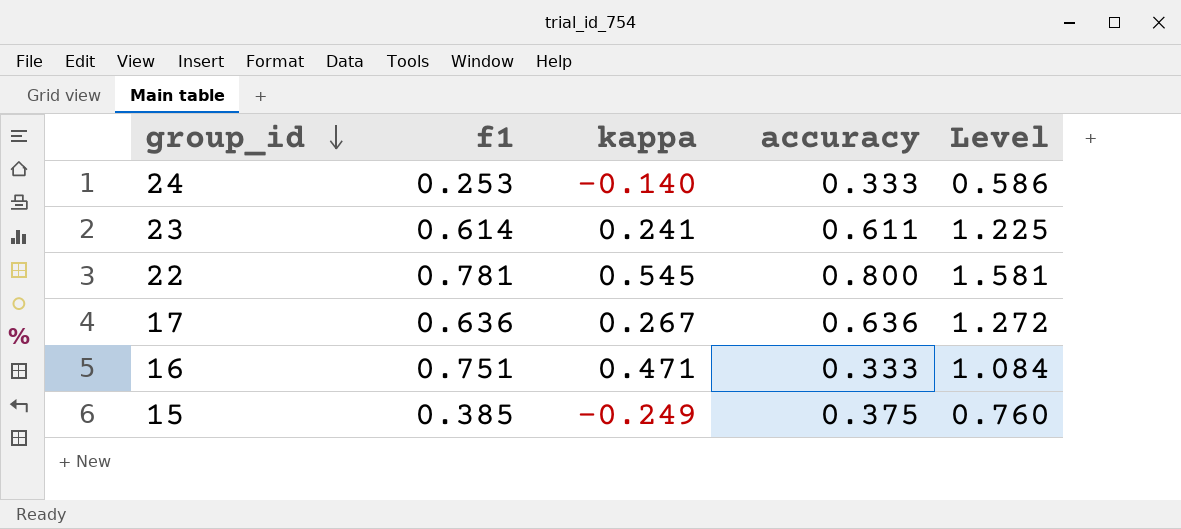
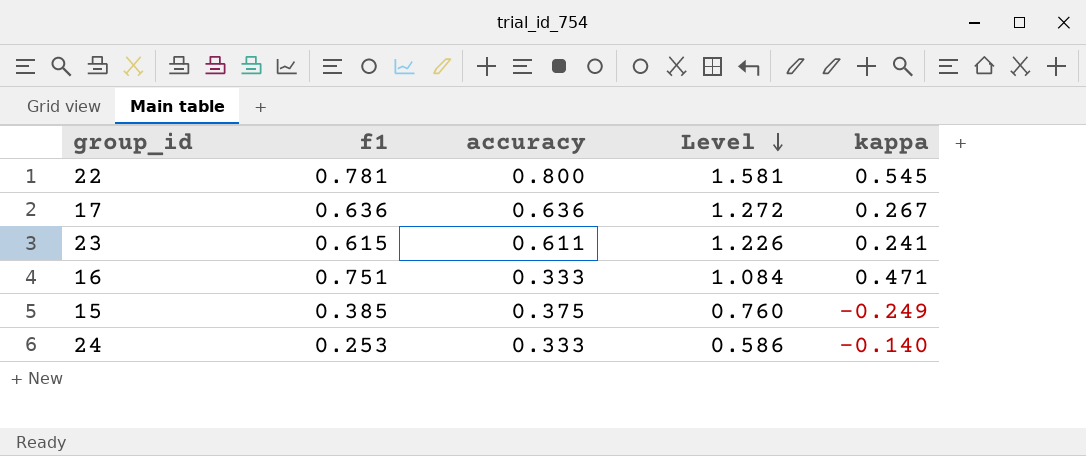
row order: group_id descending -> Level descending
column kappa | position: 3 -> 5
23 | f1: 0.614 -> 0.615
23 | Level: 1.225 -> 1.226

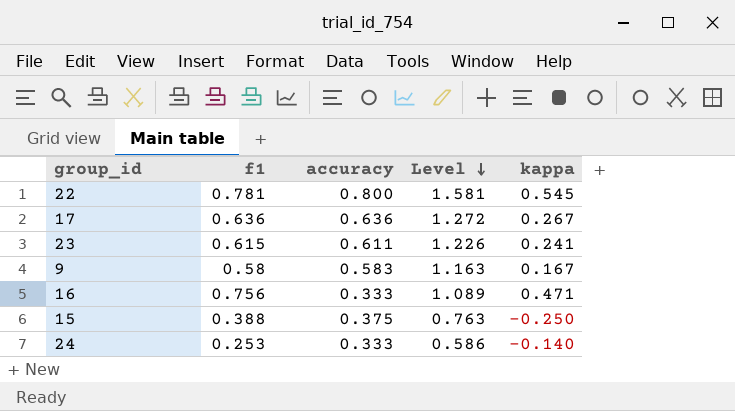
row 9: none -> 0.58 | 0.583 | 1.163 | 0.167
16 | f1: 0.751 -> 0.756
16 | Level: 1.084 -> 1.089
15 | f1: 0.385 -> 0.388
15 | Level: 0.760 -> 0.763
15 | kappa: -0.249 -> -0.250

